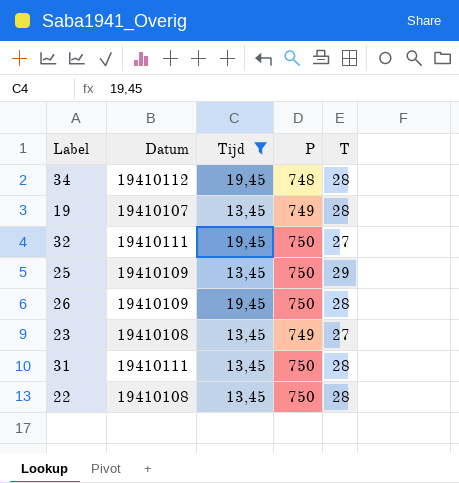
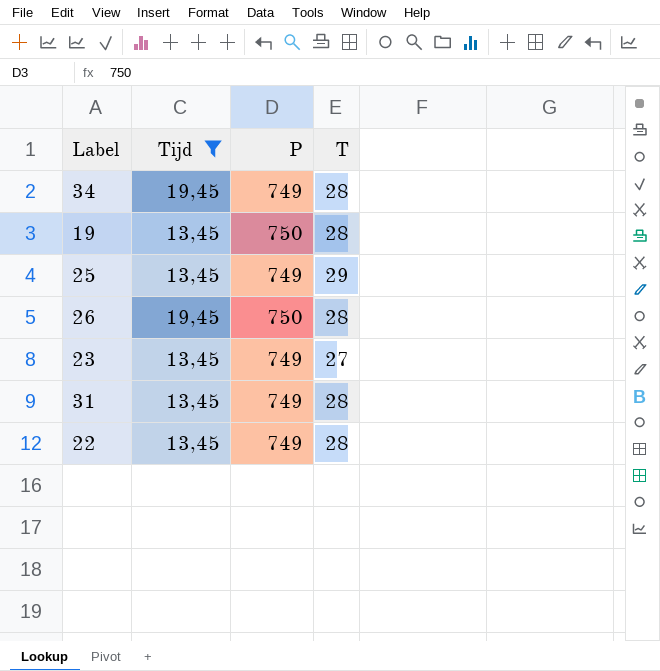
column Datum | position: 2 -> none
row 32: 19410111 | 19,45 | 750 | 27 -> none
34 | P: 748 -> 749
19 | P: 749 -> 750
25 | P: 750 -> 749
31 | P: 750 -> 749
22 | P: 750 -> 749

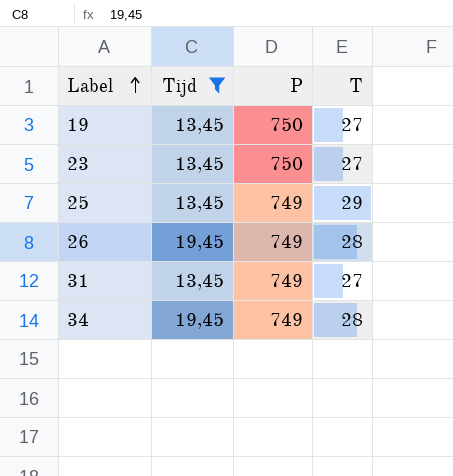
row order: none -> Label ascending
row 22: 13,45 | 749 | 28 -> none
19 | T: 28 -> 27
23 | P: 749 -> 750
26 | P: 750 -> 749
31 | T: 28 -> 27

